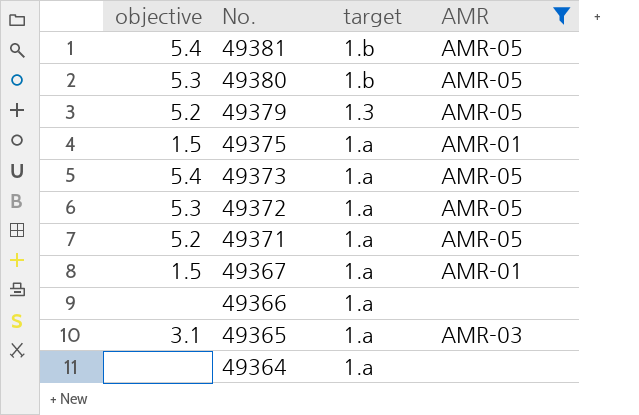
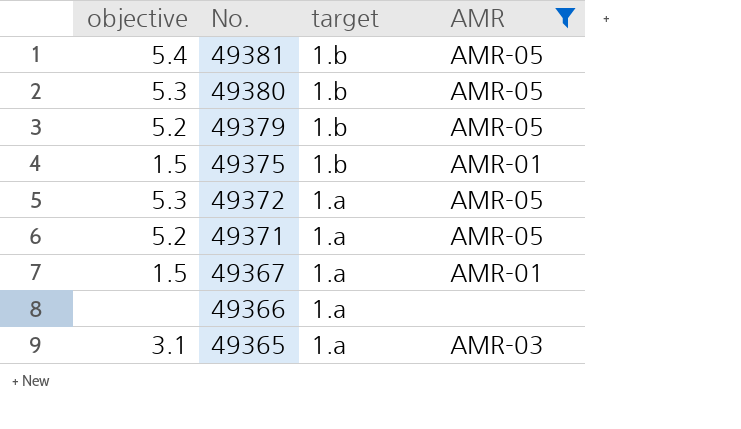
row 49373: 5.4 | 1.a | AMR-05 -> none
row 49364: none | 1.a | none -> none
49379 | target: 1.3 -> 1.b
49375 | target: 1.a -> 1.b

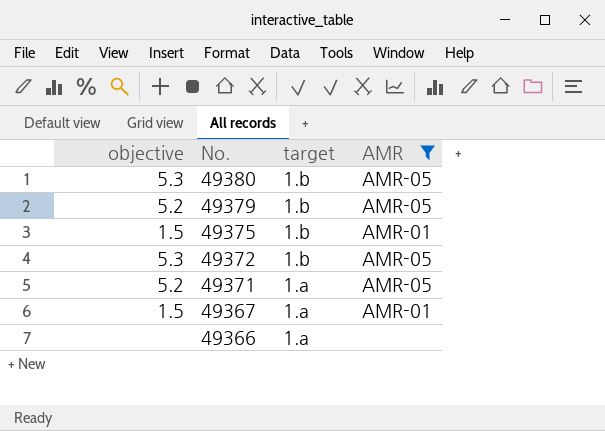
row 49381: 5.4 | 1.b | AMR-05 -> none
row 49365: 3.1 | 1.a | AMR-03 -> none
49372 | target: 1.a -> 1.b

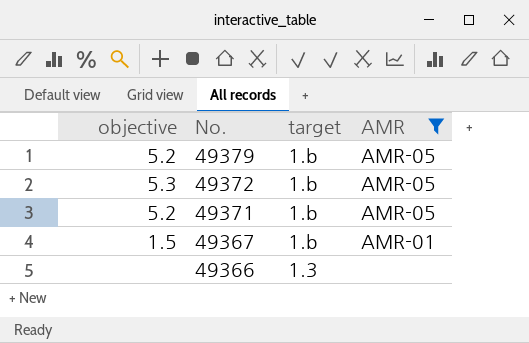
row 49380: 5.3 | 1.b | AMR-05 -> none
row 49375: 1.5 | 1.b | AMR-01 -> none
49371 | target: 1.a -> 1.b
49367 | target: 1.a -> 1.b
49366 | target: 1.a -> 1.3

